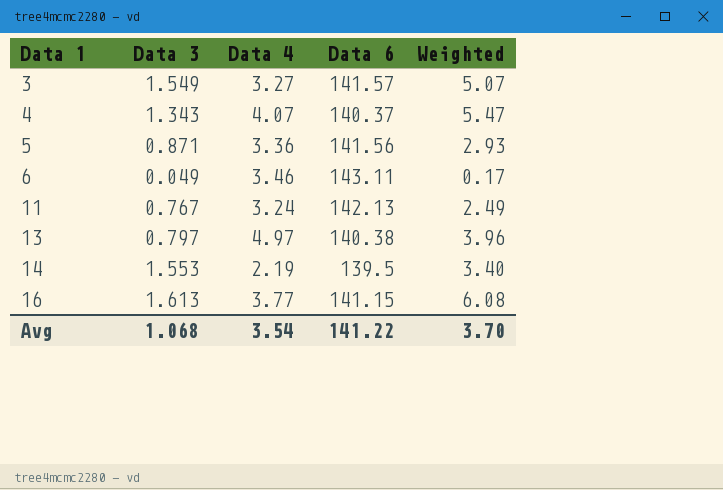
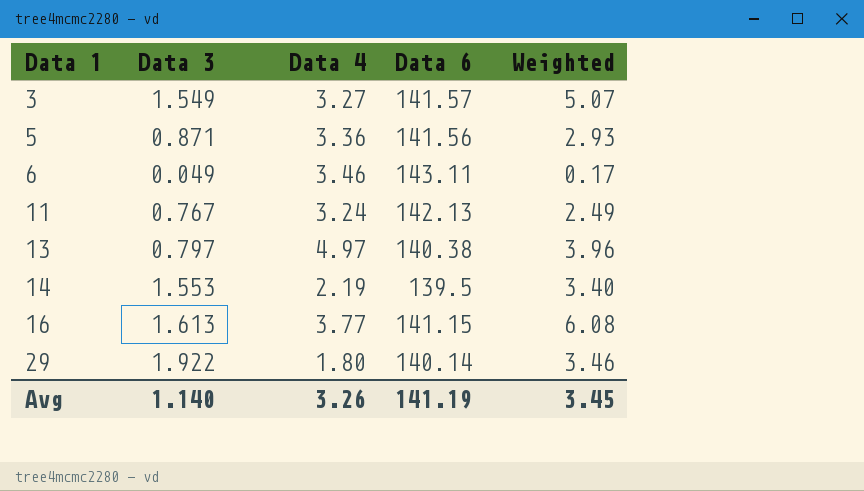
row 4: 1.343 | 4.07 | 140.37 | 5.47 -> none
row 29: none -> 1.922 | 1.80 | 140.14 | 3.46
Avg | Data 3: 1.068 -> 1.140
Avg | Data 4: 3.54 -> 3.26
Avg | Data 6: 141.22 -> 141.19
Avg | Weighted: 3.70 -> 3.45

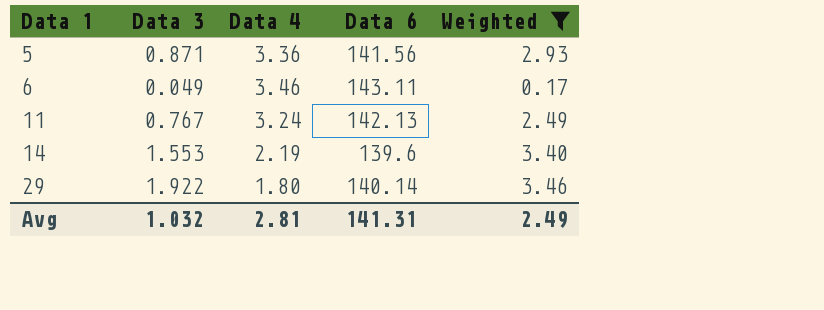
filter: none -> Weighted <= 3.46
14 | Data 6: 139.5 -> 139.6
Avg | Data 3: 1.140 -> 1.032
Avg | Data 4: 3.26 -> 2.81
Avg | Data 6: 141.19 -> 141.31
Avg | Weighted: 3.45 -> 2.49

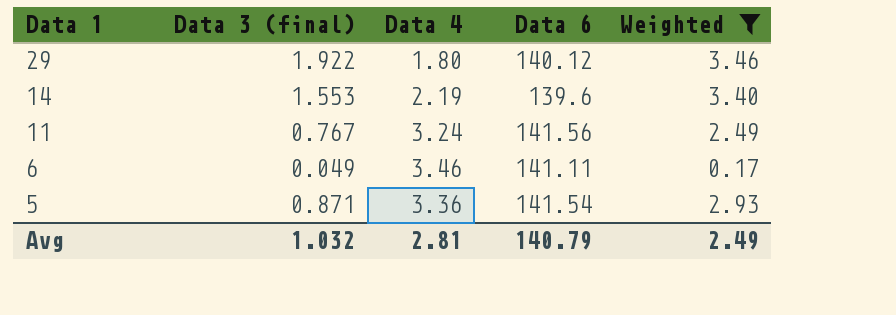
row order: Data 1 ascending -> Data 1 descending
column name: Data 3 -> Data 3 (final)
29 | Data 6: 140.14 -> 140.12
11 | Data 6: 142.13 -> 141.56
6 | Data 6: 143.11 -> 141.11
5 | Data 6: 141.56 -> 141.54
Avg | Data 6: 141.31 -> 140.79

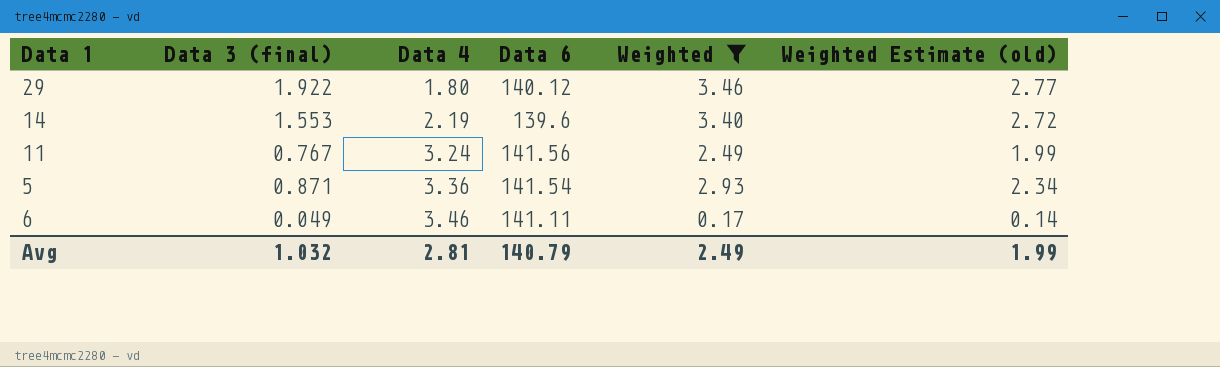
row order: Data 1 descending -> Data 4 ascending
column Weighted Estimate (old) | formula: none -> [Weighted] * 0.8

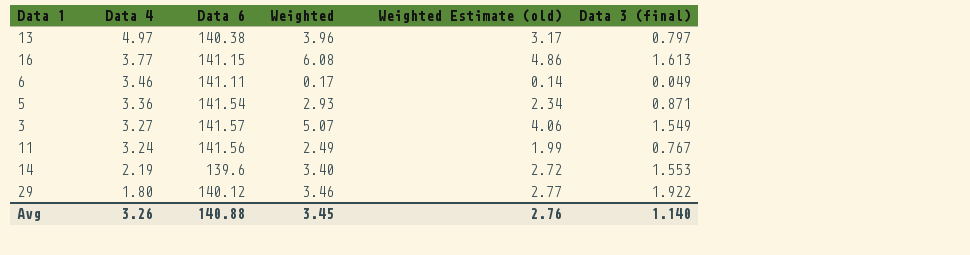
filter: Weighted <= 3.46 -> none
row order: Data 4 ascending -> Data 4 descending
column Data 3 (final) | position: 2 -> 6
Avg | Data 4: 2.81 -> 3.26
Avg | Data 6: 140.79 -> 140.88
Avg | Weighted: 2.49 -> 3.45
Avg | Weighted Estimate (old): 1.99 -> 2.76
Avg | Data 3 (final): 1.032 -> 1.140

